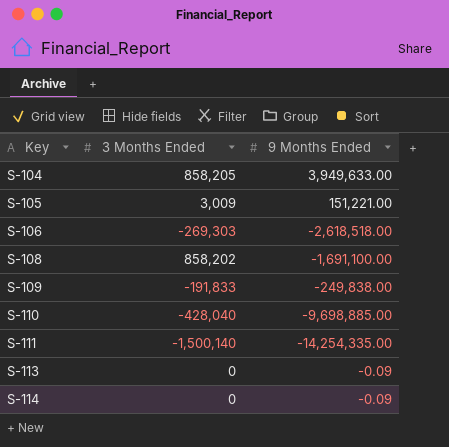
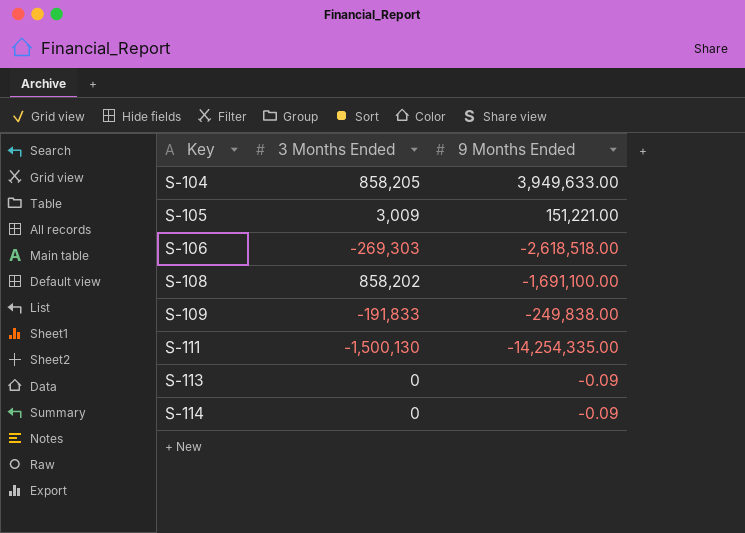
row S-110: -428,040 | -9,698,885.00 -> none
S-111 | 3 Months Ended: -1,500,140 -> -1,500,130

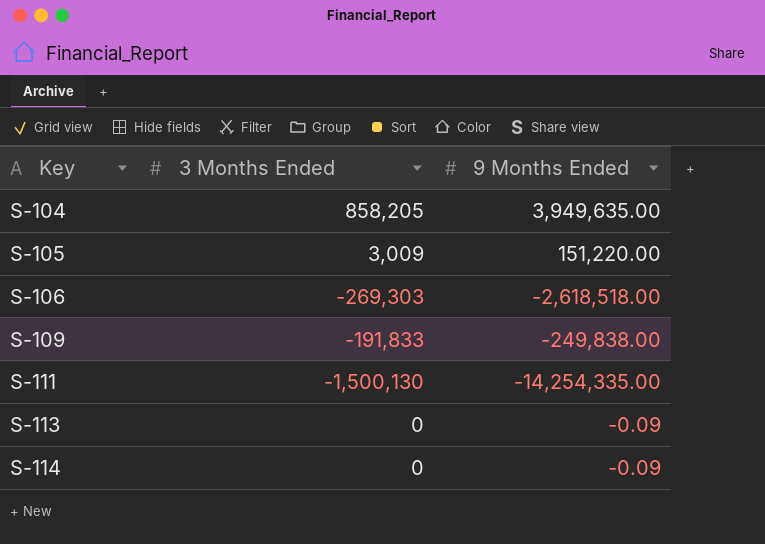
row S-108: 858,202 | -1,691,100.00 -> none
S-104 | 9 Months Ended: 3,949,633.00 -> 3,949,635.00
S-105 | 9 Months Ended: 151,221.00 -> 151,220.00

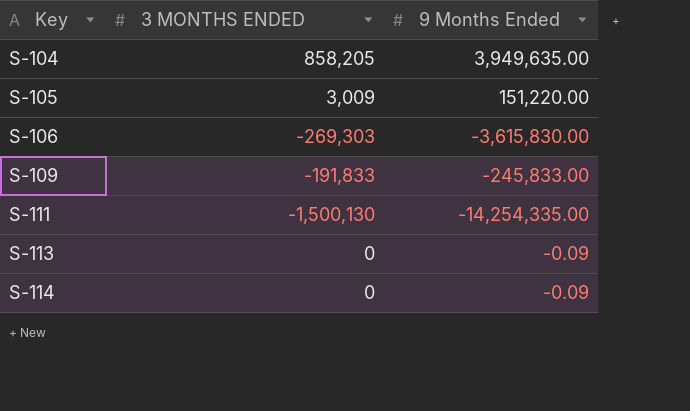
column name: 3 Months Ended -> 3 MONTHS ENDED
S-106 | 9 Months Ended: -2,618,518.00 -> -3,615,830.00
S-109 | 9 Months Ended: -249,838.00 -> -245,833.00

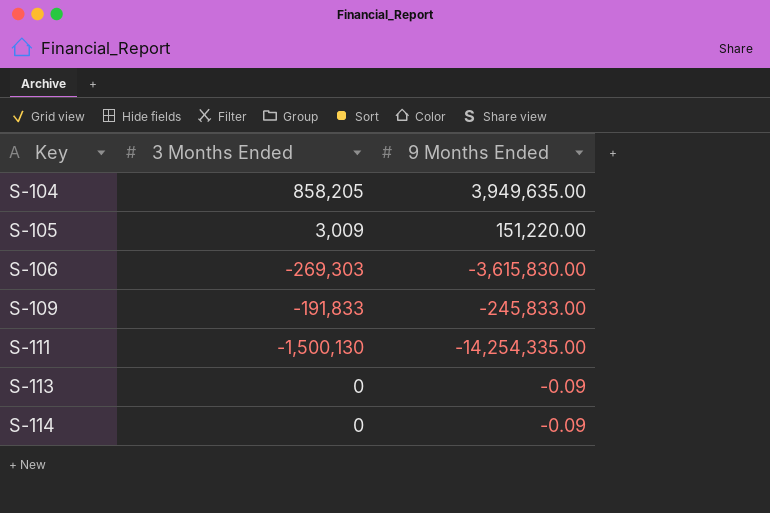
column name: 3 MONTHS ENDED -> 3 Months Ended

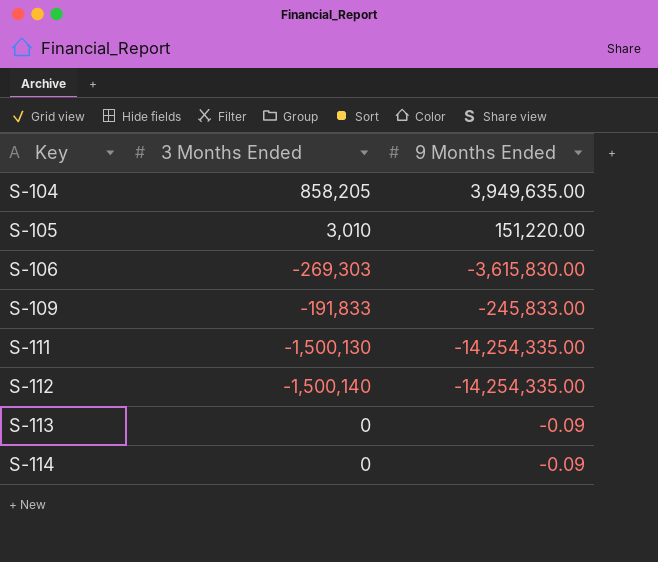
S-105 | 3 Months Ended: 3,009 -> 3,010
row S-112: none -> -1,500,140 | -14,254,335.00

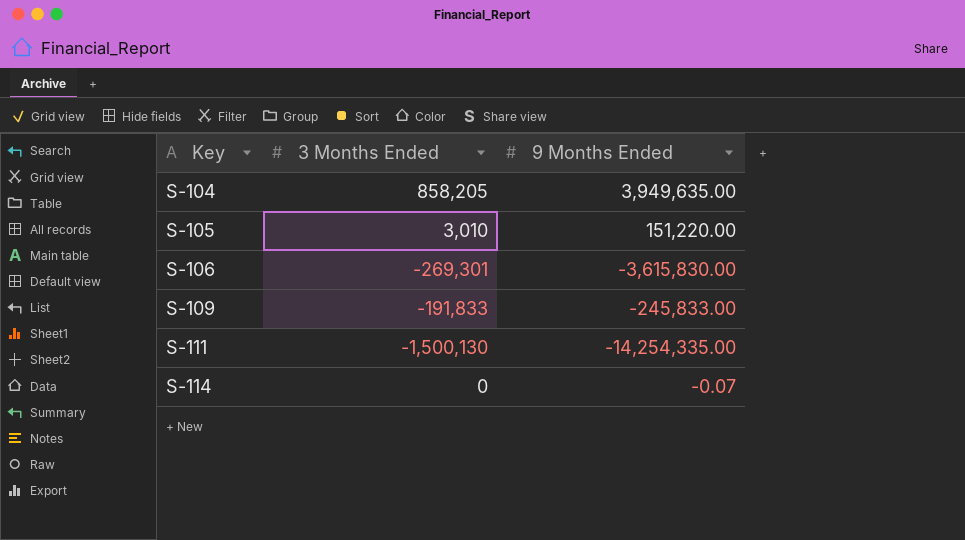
row S-112: -1,500,140 | -14,254,335.00 -> none
row S-113: 0 | -0.09 -> none
S-106 | 3 Months Ended: -269,303 -> -269,301
S-114 | 9 Months Ended: -0.09 -> -0.07

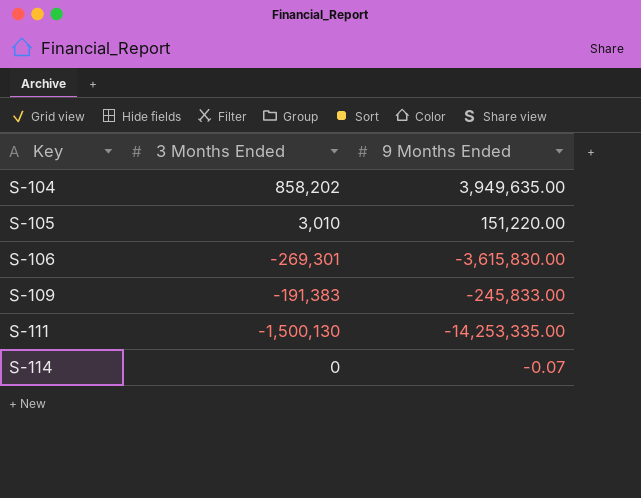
S-104 | 3 Months Ended: 858,205 -> 858,202
S-109 | 3 Months Ended: -191,833 -> -191,383
S-111 | 9 Months Ended: -14,254,335.00 -> -14,253,335.00

